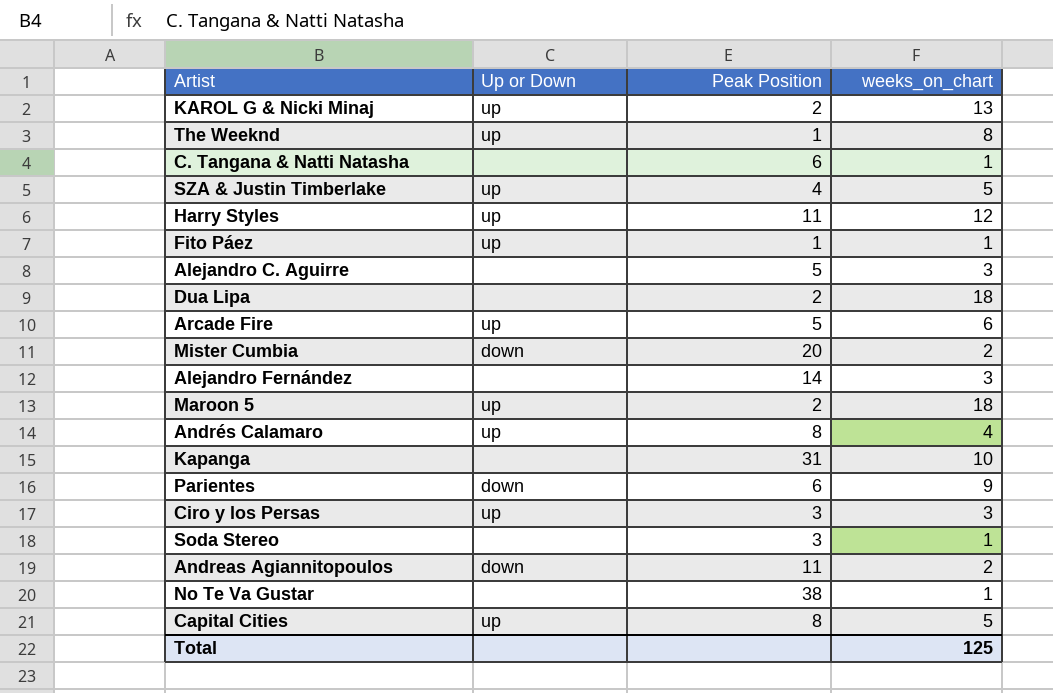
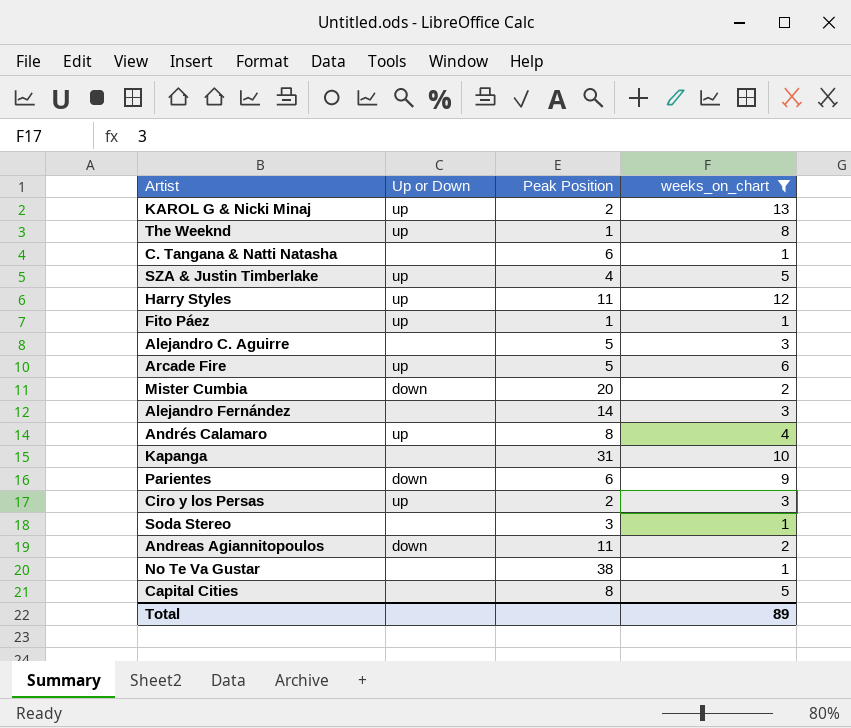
filter: none -> weeks_on_chart != 18
Ciro y los Persas | Peak Position: 3 -> 2
Capital Cities | Up or Down: up -> none
Total | weeks_on_chart: 125 -> 89

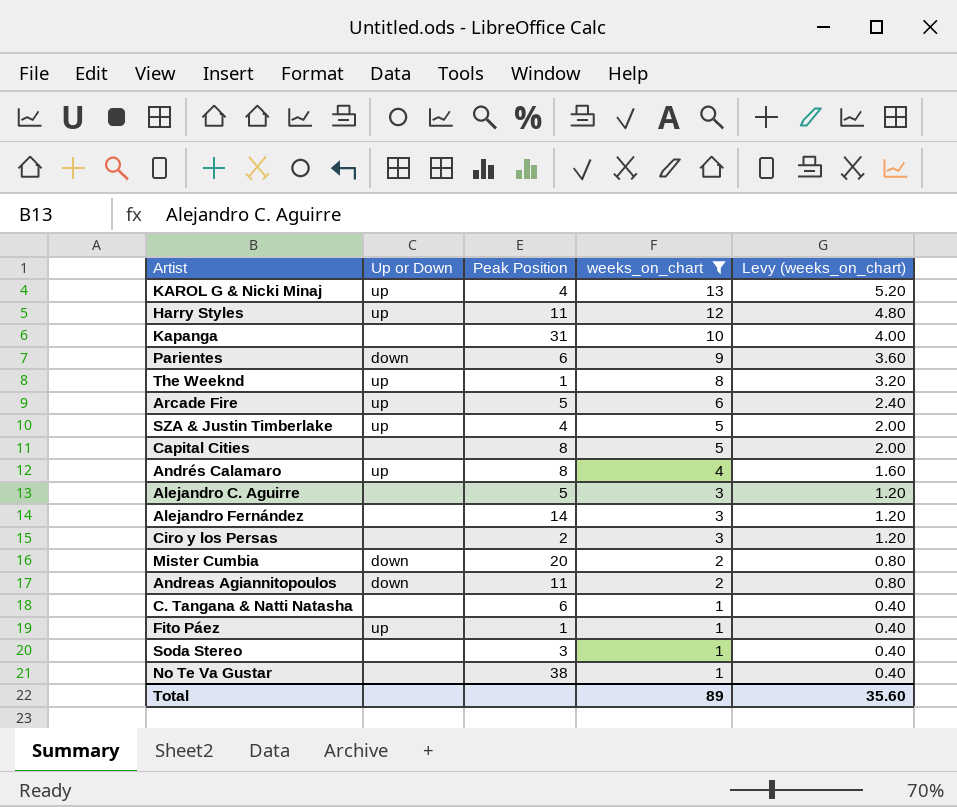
row order: none -> weeks_on_chart descending
column Levy (weeks_on_chart) | formula: none -> [weeks_on_chart] * 0.4
KAROL G & Nicki Minaj | Peak Position: 2 -> 4
Ciro y los Persas | Up or Down: up -> none

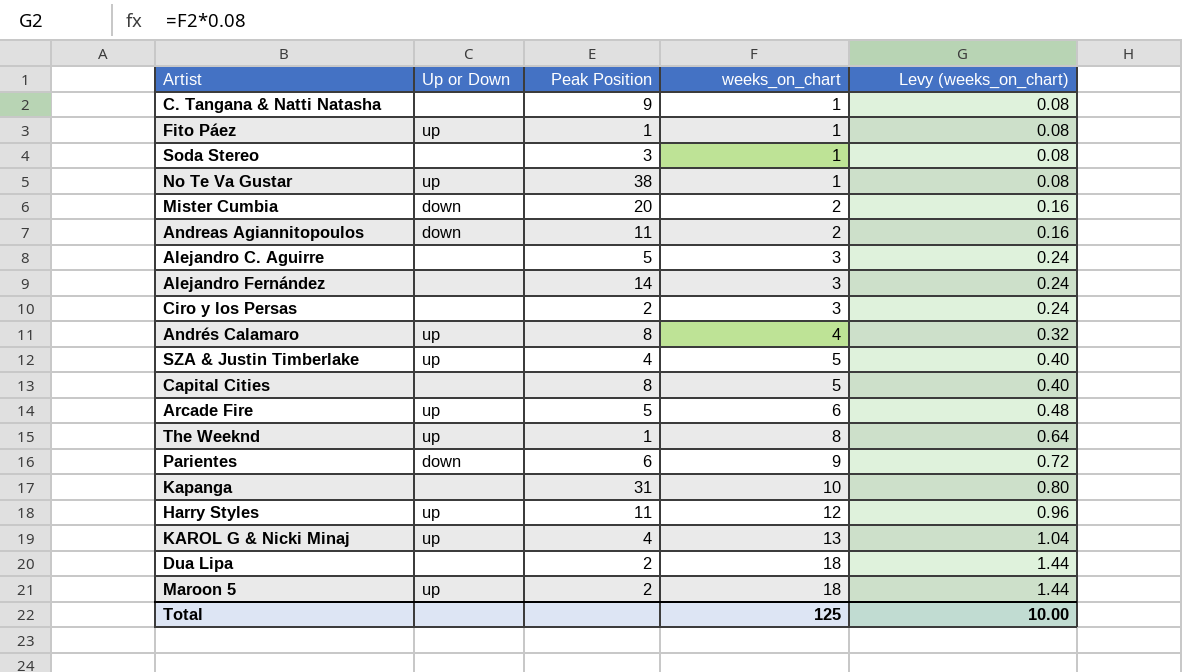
filter: weeks_on_chart != 18 -> none
row order: weeks_on_chart descending -> weeks_on_chart ascending
column Levy (weeks_on_chart) | formula: [weeks_on_chart] * 0.4 -> [weeks_on_chart] * 0.08
C. Tangana & Natti Natasha | Peak Position: 6 -> 9
No Te Va Gustar | Up or Down: none -> up
Total | weeks_on_chart: 89 -> 125
Total | Levy (weeks_on_chart): 35.60 -> 10.00

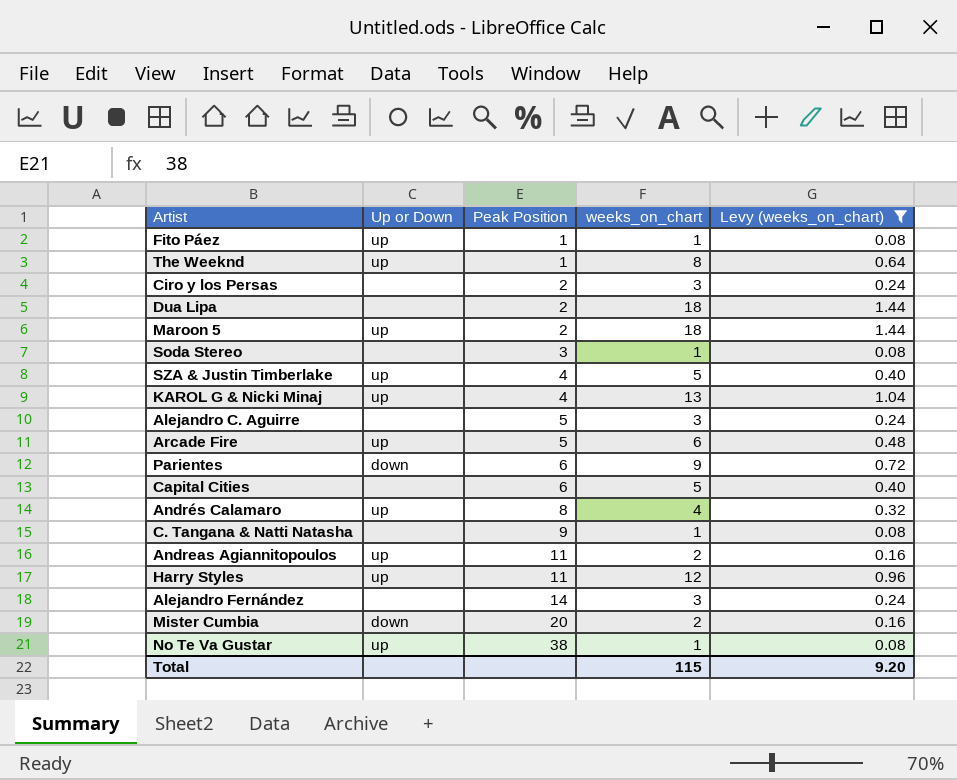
filter: none -> Levy (weeks_on_chart) != 0.80
row order: weeks_on_chart ascending -> Peak Position ascending
Capital Cities | Peak Position: 8 -> 6
Andreas Agiannitopoulos | Up or Down: down -> up
Total | weeks_on_chart: 125 -> 115
Total | Levy (weeks_on_chart): 10.00 -> 9.20

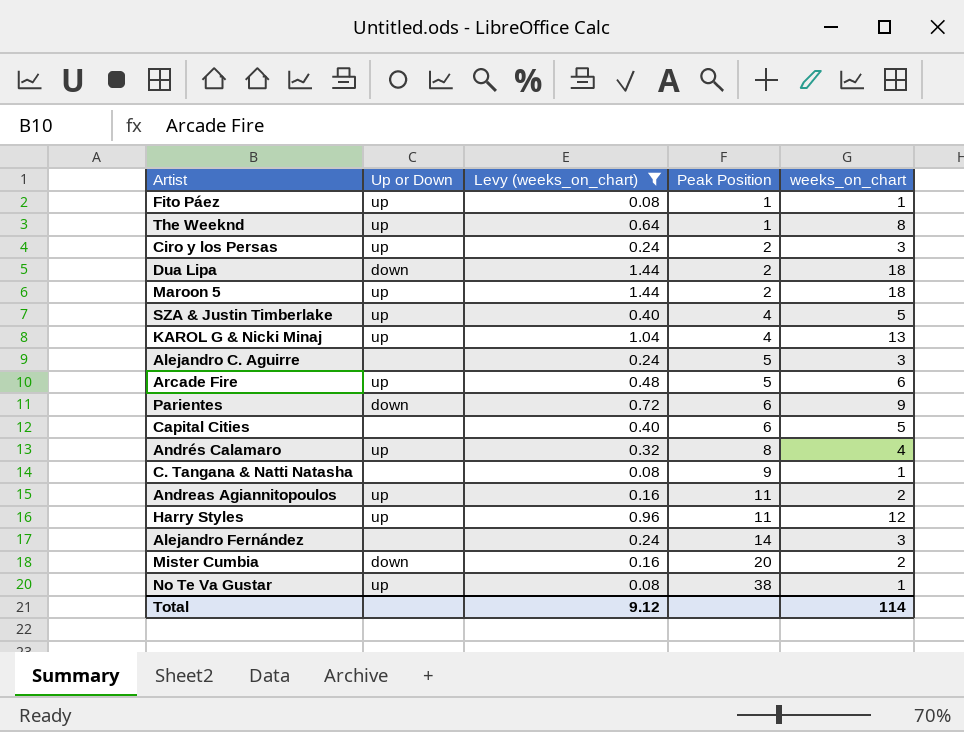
column Levy (weeks_on_chart) | position: 5 -> 3
row Soda Stereo: none | 3 | 1 | 0.08 -> none
Ciro y los Persas | Up or Down: none -> up
Dua Lipa | Up or Down: none -> down
Total | Levy (weeks_on_chart): 9.20 -> 9.12
Total | weeks_on_chart: 115 -> 114

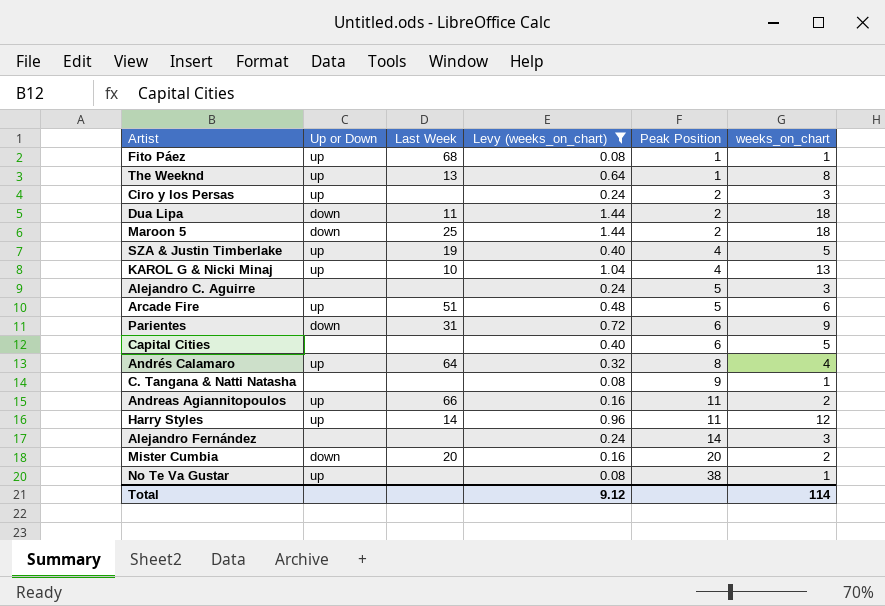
column Last Week | position: none -> 3
Maroon 5 | Up or Down: up -> down

